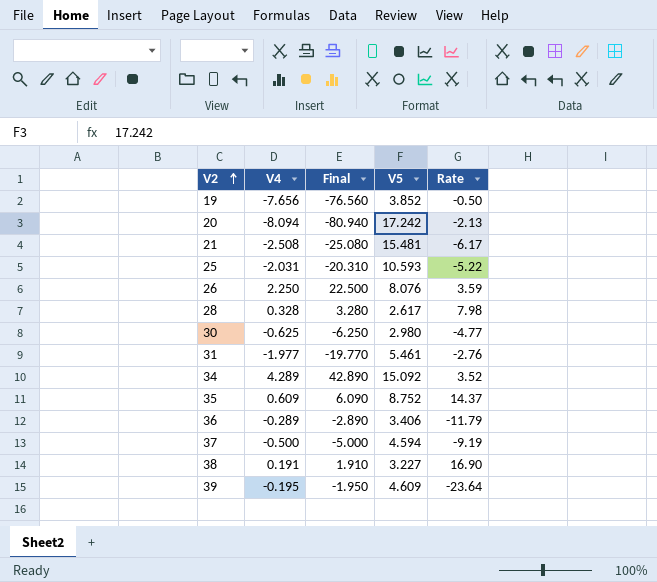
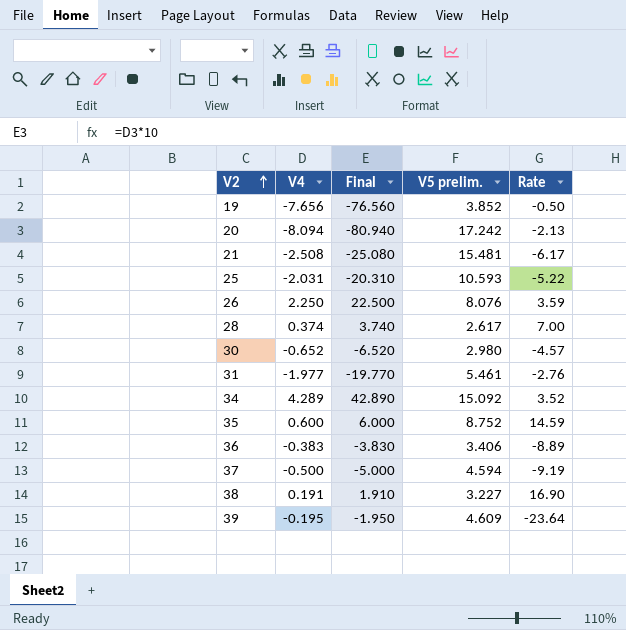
column name: V5 -> V5 prelim.
28 | V4: 0.328 -> 0.374
28 | Final: 3.280 -> 3.740
28 | Rate: 7.98 -> 7.00
30 | V4: -0.625 -> -0.652
30 | Final: -6.250 -> -6.520
30 | Rate: -4.77 -> -4.57
35 | V4: 0.609 -> 0.600
35 | Final: 6.090 -> 6.000
35 | Rate: 14.37 -> 14.59
36 | V4: -0.289 -> -0.383
36 | Final: -2.890 -> -3.830
36 | Rate: -11.79 -> -8.89

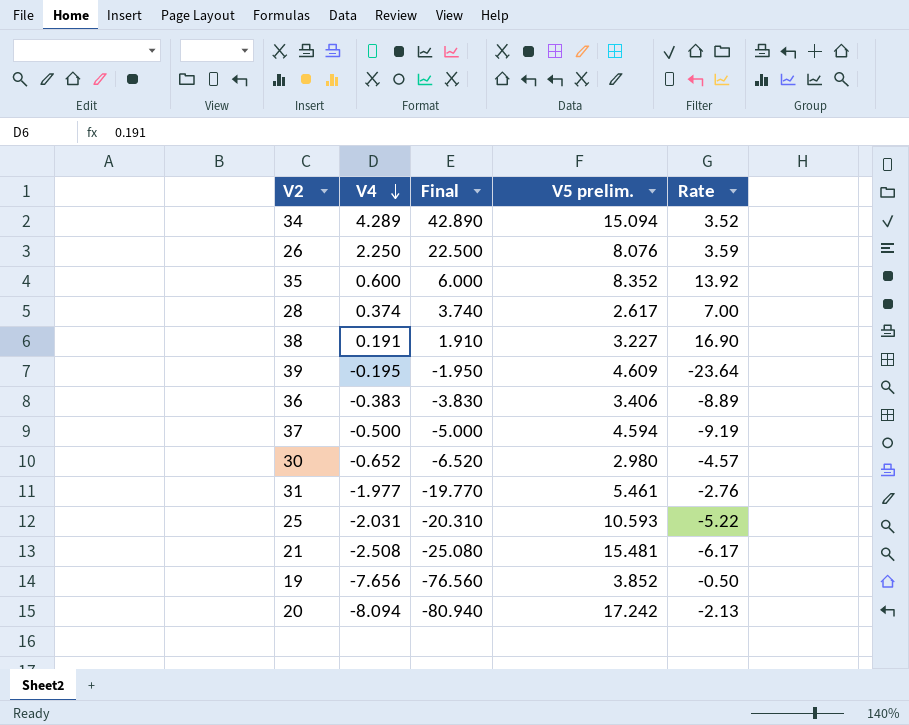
row order: V2 ascending -> V4 descending
34 | V5 prelim.: 15.092 -> 15.094
35 | V5 prelim.: 8.752 -> 8.352
35 | Rate: 14.59 -> 13.92

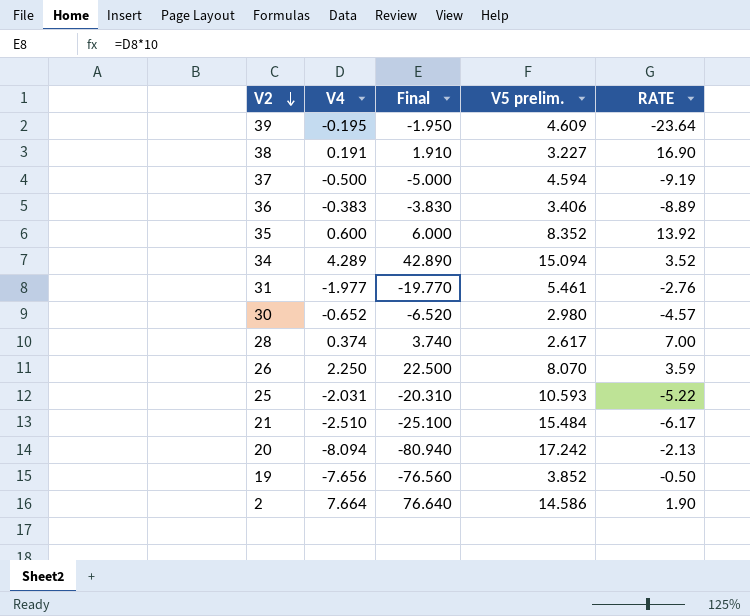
row order: V4 descending -> V2 descending
column name: Rate -> RATE
26 | V5 prelim.: 8.076 -> 8.070
21 | V4: -2.508 -> -2.510
21 | Final: -25.080 -> -25.100
21 | V5 prelim.: 15.481 -> 15.484
row 2: none -> 7.664 | 76.640 | 14.586 | 1.90

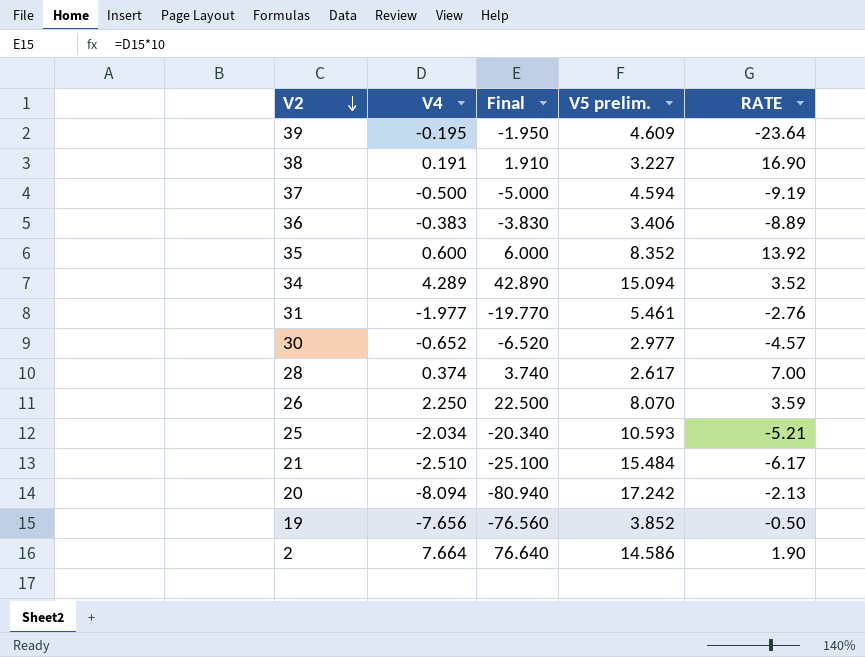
30 | V5 prelim.: 2.980 -> 2.977
25 | V4: -2.031 -> -2.034
25 | Final: -20.310 -> -20.340
25 | RATE: -5.22 -> -5.21

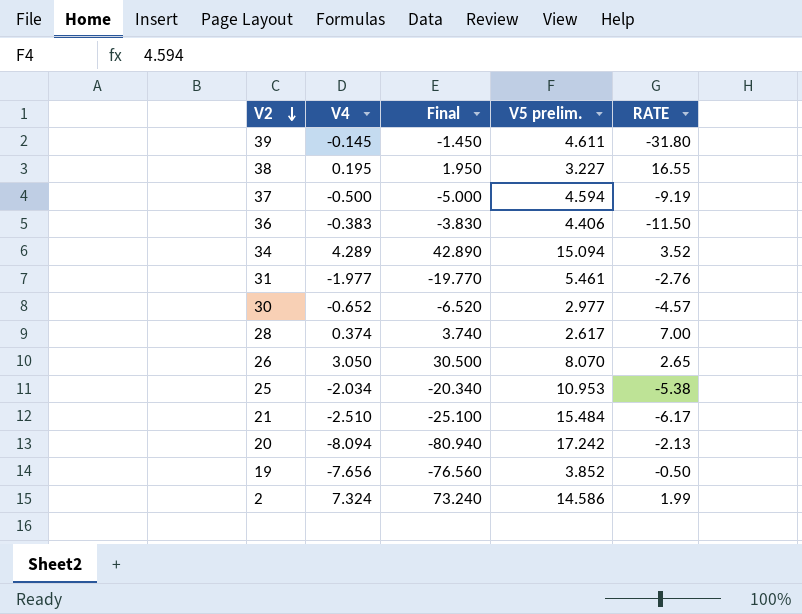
row 35: 0.600 | 6.000 | 8.352 | 13.92 -> none
39 | V4: -0.195 -> -0.145
39 | Final: -1.950 -> -1.450
39 | V5 prelim.: 4.609 -> 4.611
39 | RATE: -23.64 -> -31.80
38 | V4: 0.191 -> 0.195
38 | Final: 1.910 -> 1.950
38 | RATE: 16.90 -> 16.55
36 | V5 prelim.: 3.406 -> 4.406
36 | RATE: -8.89 -> -11.50
26 | V4: 2.250 -> 3.050
26 | Final: 22.500 -> 30.500
26 | RATE: 3.59 -> 2.65
25 | V5 prelim.: 10.593 -> 10.953
25 | RATE: -5.21 -> -5.38
2 | V4: 7.664 -> 7.324
2 | Final: 76.640 -> 73.240
2 | RATE: 1.90 -> 1.99

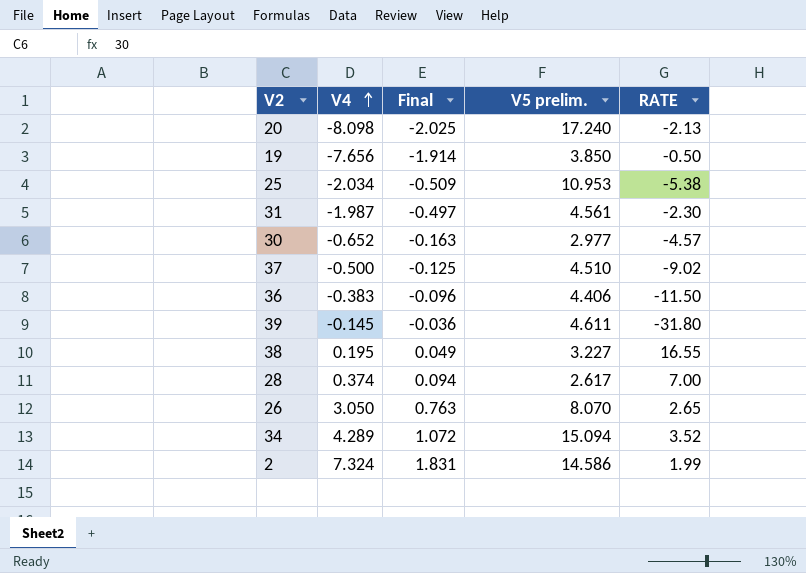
row order: V2 descending -> V4 ascending
column Final | formula: [V4] * 10 -> [V4] * 0.25
row 21: -2.510 | -25.100 | 15.484 | -6.17 -> none
20 | V4: -8.094 -> -8.098
20 | V5 prelim.: 17.242 -> 17.240
19 | V5 prelim.: 3.852 -> 3.850
31 | V4: -1.977 -> -1.987
31 | V5 prelim.: 5.461 -> 4.561
31 | RATE: -2.76 -> -2.30
37 | V5 prelim.: 4.594 -> 4.510
37 | RATE: -9.19 -> -9.02

